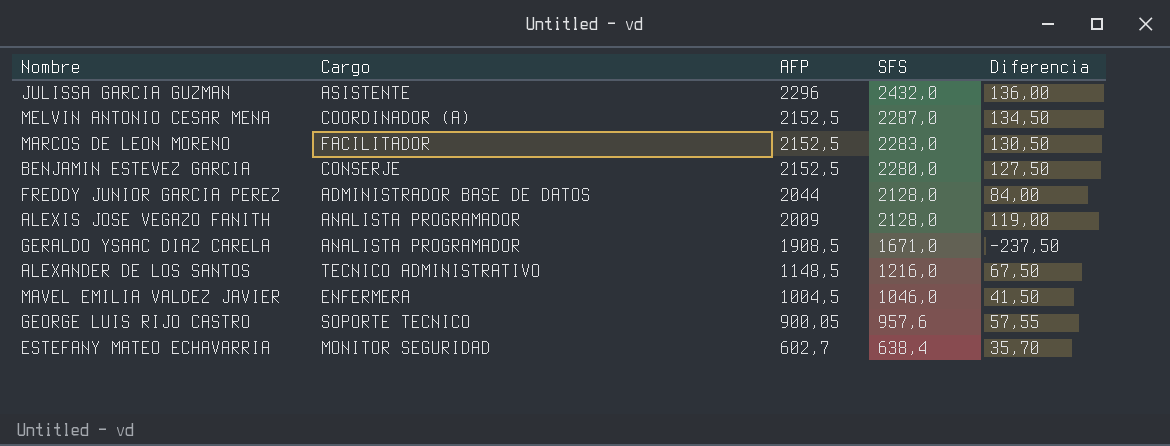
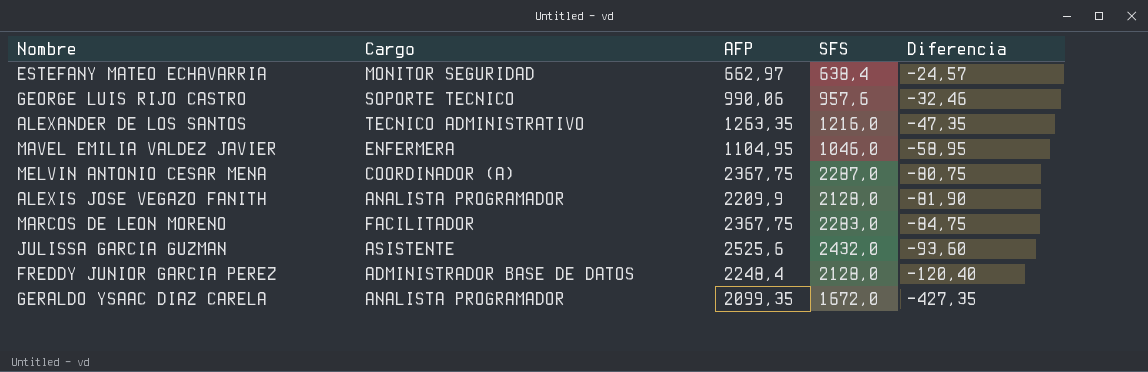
row order: AFP descending -> Diferencia descending
row BENJAMIN ESTEVEZ GARCIA: CONSERJE | 2152,5 | 2280,0 | 127,50 -> none
ESTEFANY MATEO ECHAVARRIA | AFP: 602,7 -> 662,97
ESTEFANY MATEO ECHAVARRIA | Diferencia: 35,70 -> -24,57
GEORGE LUIS RIJO CASTRO | AFP: 900,05 -> 990,06
GEORGE LUIS RIJO CASTRO | Diferencia: 57,55 -> -32,46
ALEXANDER DE LOS SANTOS | AFP: 1148,5 -> 1263,35
ALEXANDER DE LOS SANTOS | Diferencia: 67,50 -> -47,35
MAVEL EMILIA VALDEZ JAVIER | AFP: 1004,5 -> 1104,95
MAVEL EMILIA VALDEZ JAVIER | Diferencia: 41,50 -> -58,95
MELVIN ANTONIO CESAR MENA | AFP: 2152,5 -> 2367,75
MELVIN ANTONIO CESAR MENA | Diferencia: 134,50 -> -80,75
ALEXIS JOSE VEGAZO FANITH | AFP: 2009 -> 2209,9
ALEXIS JOSE VEGAZO FANITH | Diferencia: 119,00 -> -81,90
MARCOS DE LEON MORENO | AFP: 2152,5 -> 2367,75
MARCOS DE LEON MORENO | Diferencia: 130,50 -> -84,75
JULISSA GARCIA GUZMAN | AFP: 2296 -> 2525,6
JULISSA GARCIA GUZMAN | Diferencia: 136,00 -> -93,60
FREDDY JUNIOR GARCIA PEREZ | AFP: 2044 -> 2248,4
FREDDY JUNIOR GARCIA PEREZ | Diferencia: 84,00 -> -120,40
GERALDO YSAAC DIAZ CARELA | AFP: 1908,5 -> 2099,35
GERALDO YSAAC DIAZ CARELA | SFS: 1671,0 -> 1672,0
GERALDO YSAAC DIAZ CARELA | Diferencia: -237,50 -> -427,35

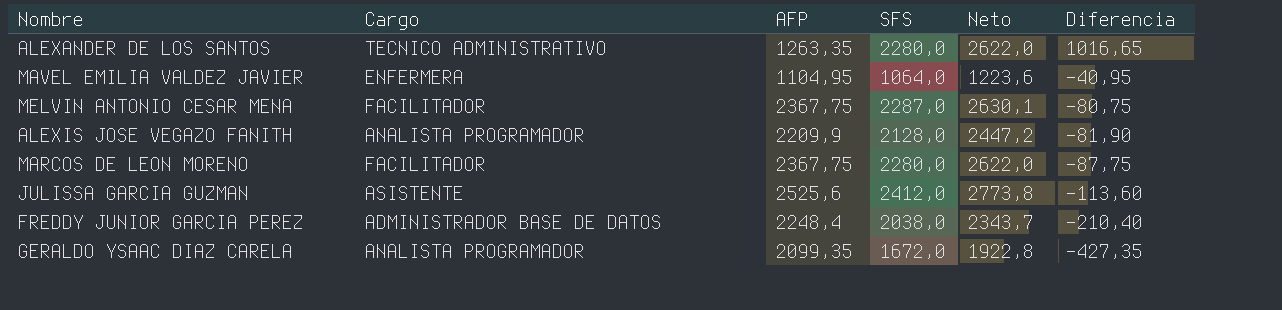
column Neto | formula: none -> [SFS] * 1,15
row ESTEFANY MATEO ECHAVARRIA: MONITOR SEGURIDAD | 662,97 | 638,4 | -24,57 -> none
row GEORGE LUIS RIJO CASTRO: SOPORTE TECNICO | 990,06 | 957,6 | -32,46 -> none
ALEXANDER DE LOS SANTOS | SFS: 1216,0 -> 2280,0
ALEXANDER DE LOS SANTOS | Diferencia: -47,35 -> 1016,65
MAVEL EMILIA VALDEZ JAVIER | SFS: 1046,0 -> 1064,0
MAVEL EMILIA VALDEZ JAVIER | Diferencia: -58,95 -> -40,95
MELVIN ANTONIO CESAR MENA | Cargo: COORDINADOR (A) -> FACILITADOR
MARCOS DE LEON MORENO | SFS: 2283,0 -> 2280,0
MARCOS DE LEON MORENO | Diferencia: -84,75 -> -87,75
JULISSA GARCIA GUZMAN | SFS: 2432,0 -> 2412,0
JULISSA GARCIA GUZMAN | Diferencia: -93,60 -> -113,60
FREDDY JUNIOR GARCIA PEREZ | SFS: 2128,0 -> 2038,0
FREDDY JUNIOR GARCIA PEREZ | Diferencia: -120,40 -> -210,40

